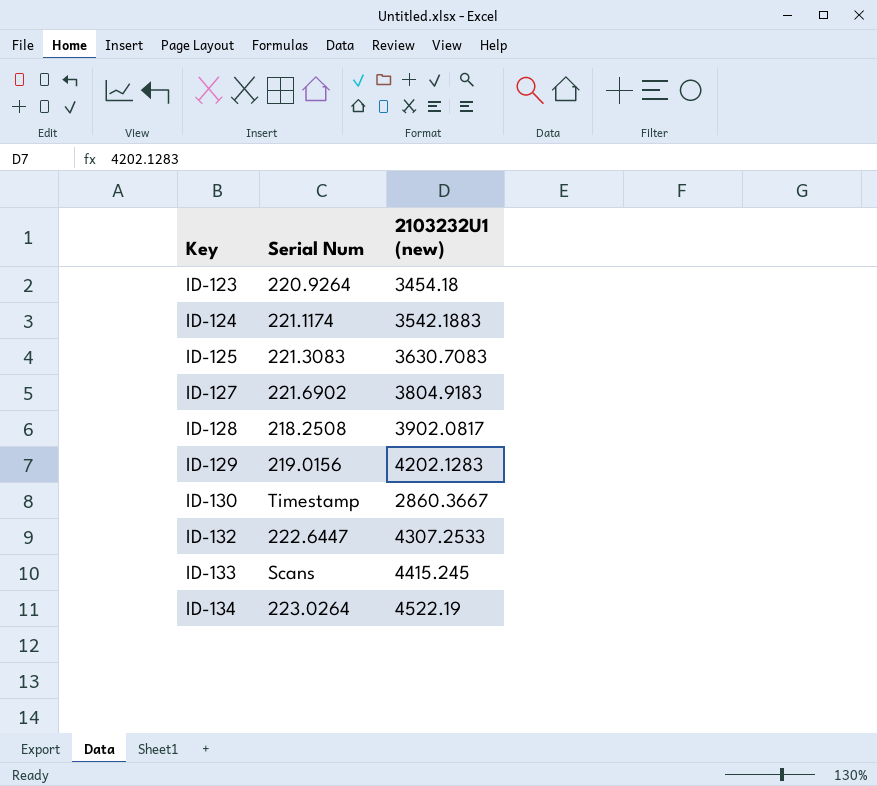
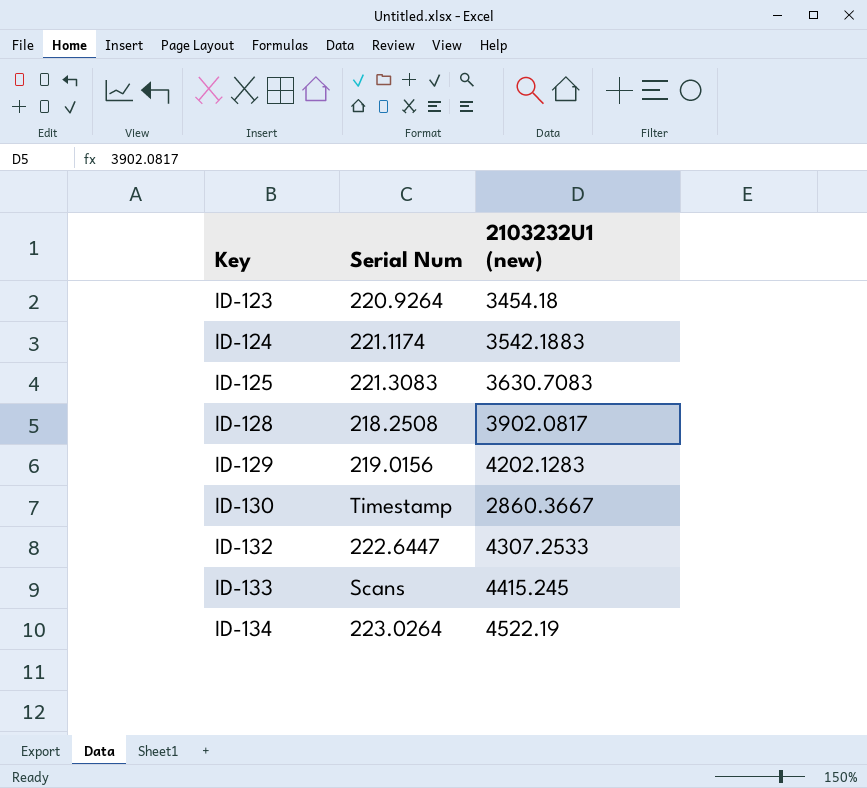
row ID-127: 221.6902 | 3804.9183 -> none

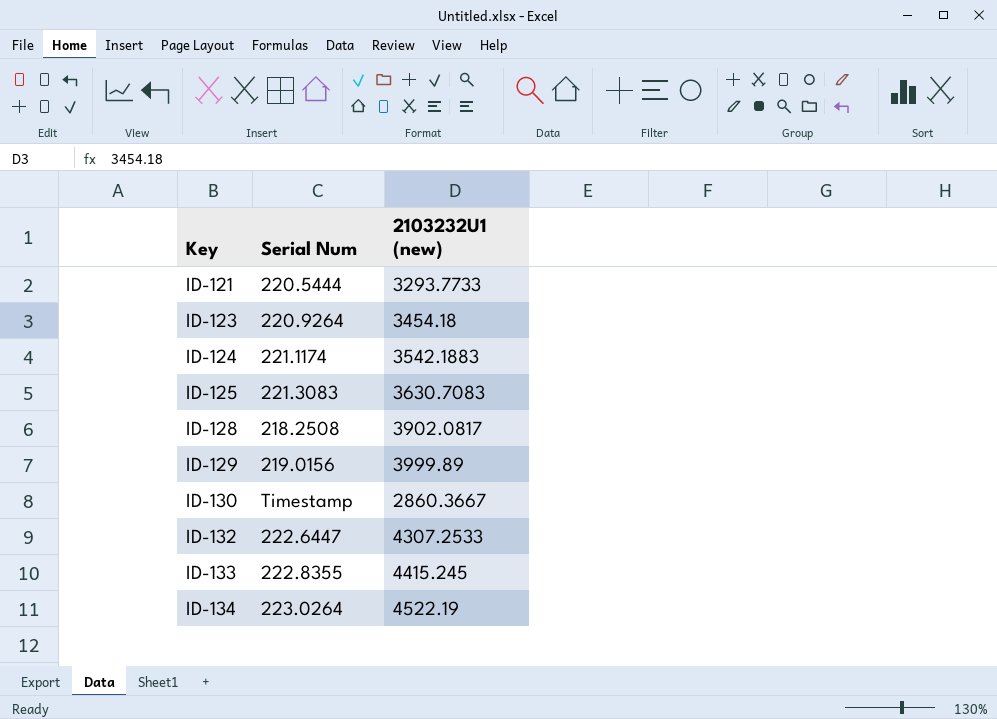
row ID-121: none -> 220.5444 | 3293.7733
ID-129 | 2103232U1 (new): 4202.1283 -> 3999.89
ID-133 | Serial Num: Scans -> 222.8355

